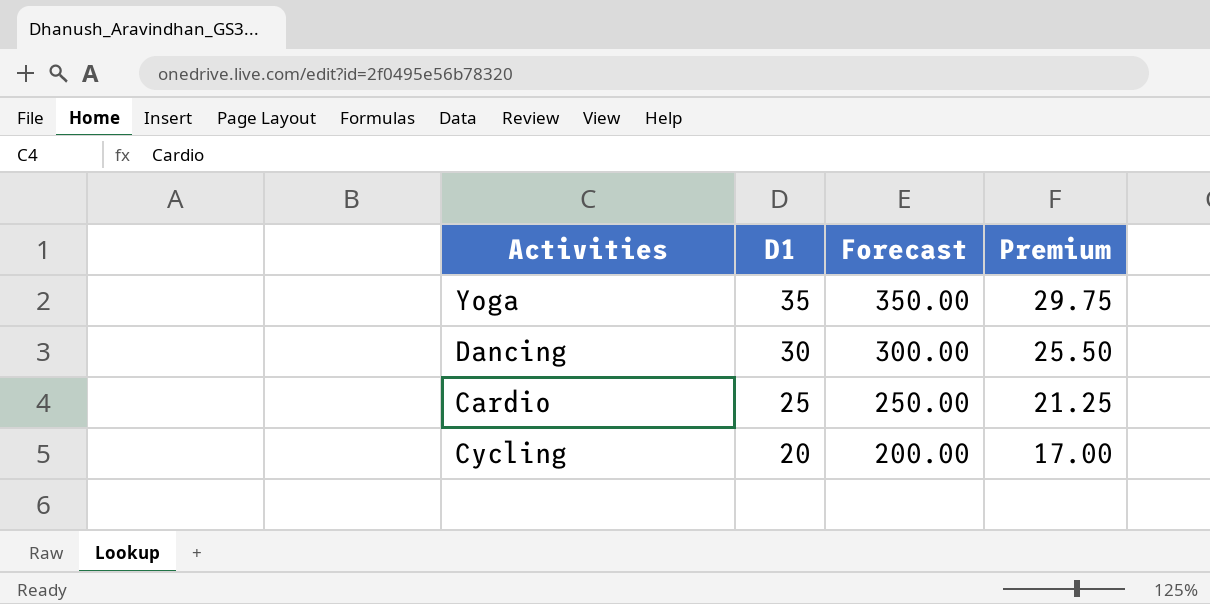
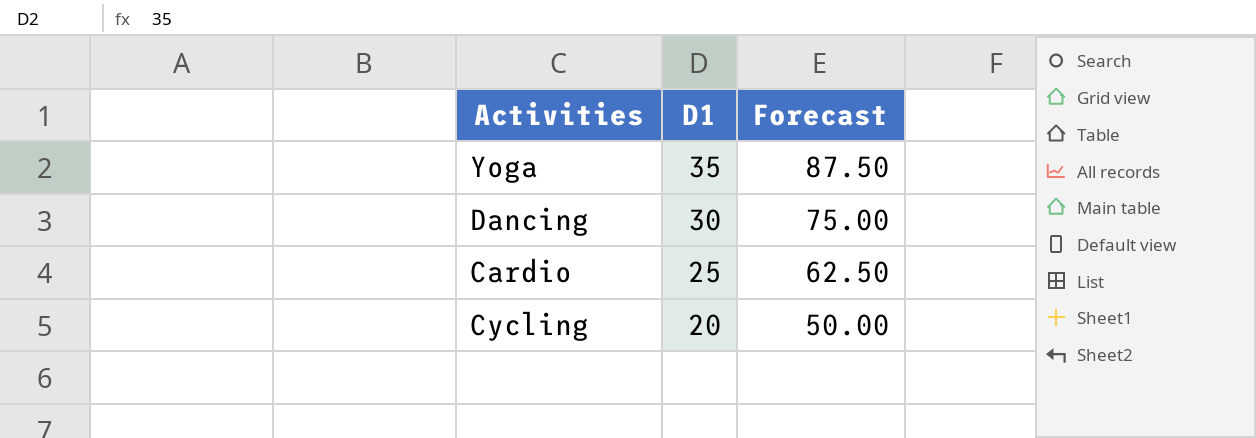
column Premium | formula: [D1] * 0.85 -> none
column Forecast | formula: [D1] * 10 -> [D1] * 2.5

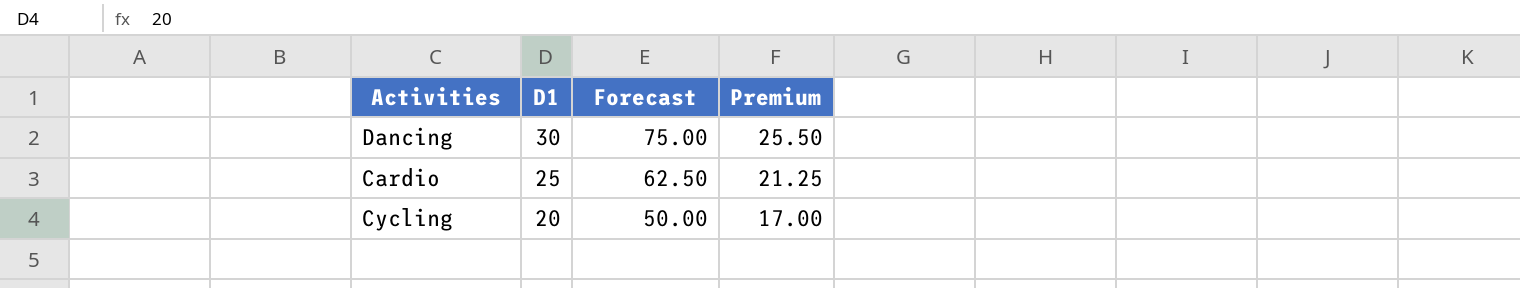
column Premium | formula: none -> [D1] * 0.85
row Yoga: 35 | 87.50 -> none

